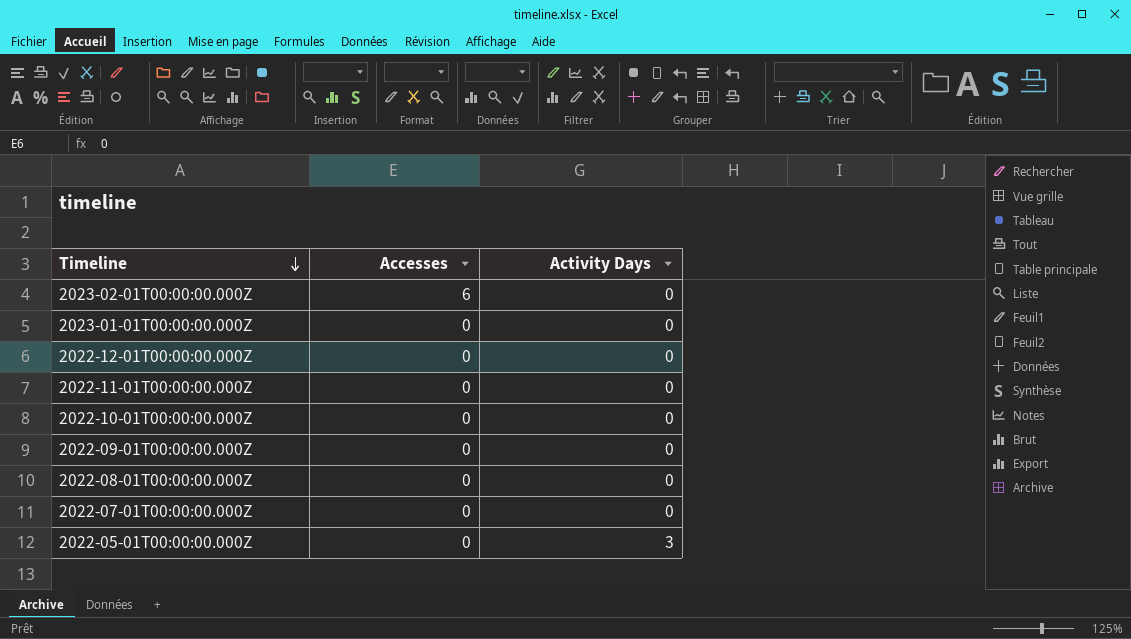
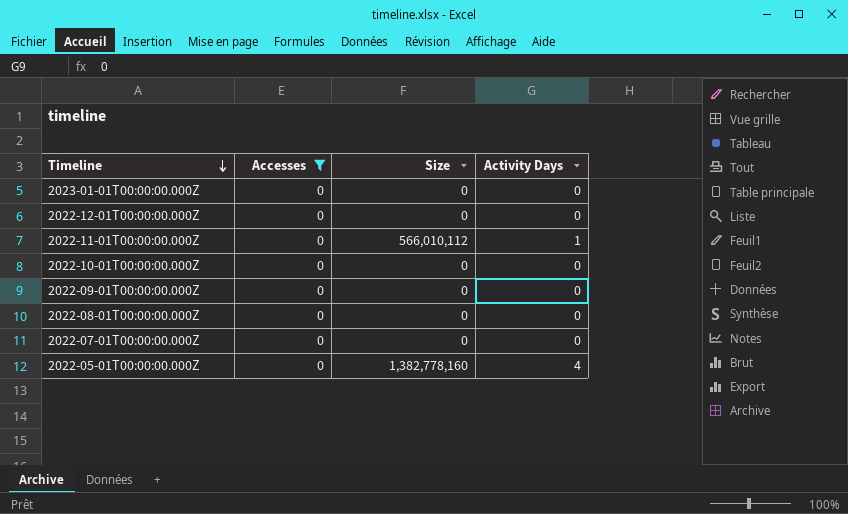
filter: none -> Accesses = 0
column Size | position: none -> 3
2022-11-01T00:00:00.000Z | Activity Days: 0 -> 1
2022-05-01T00:00:00.000Z | Activity Days: 3 -> 4

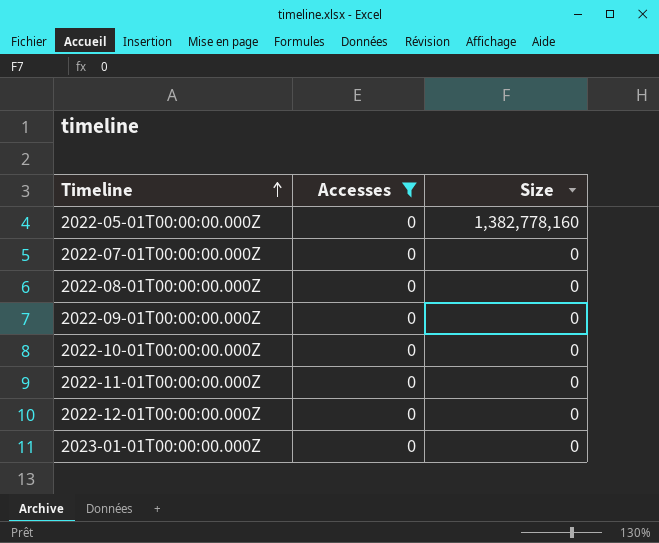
row order: Timeline descending -> Timeline ascending
column Activity Days | position: 4 -> none
2022-11-01T00:00:00.000Z | Size: 566,010,112 -> 0

